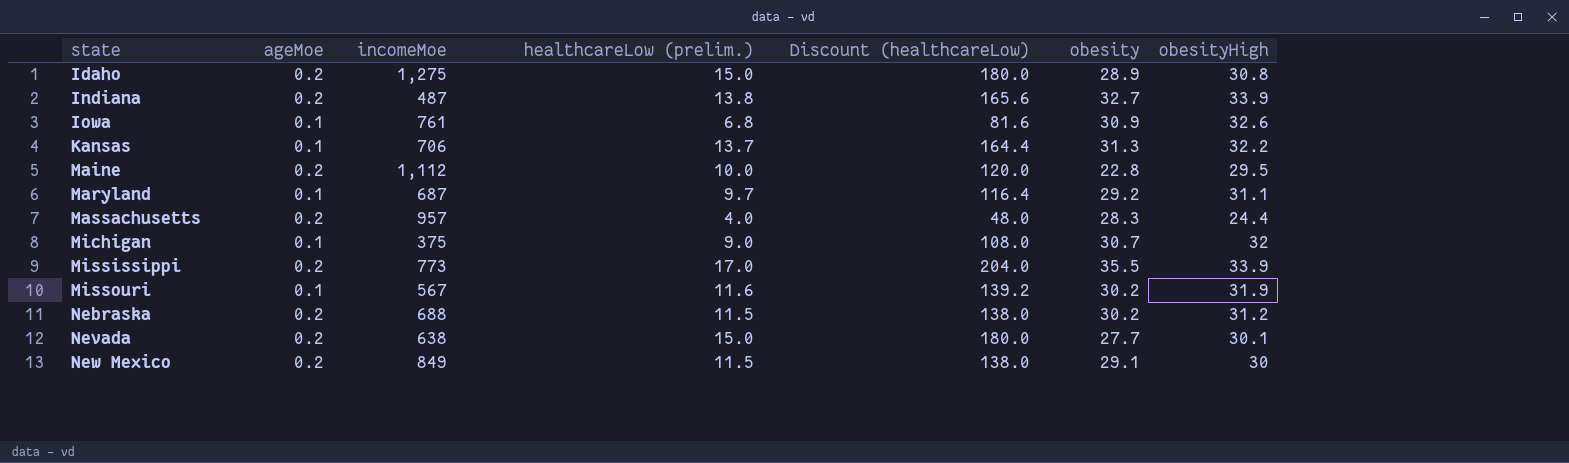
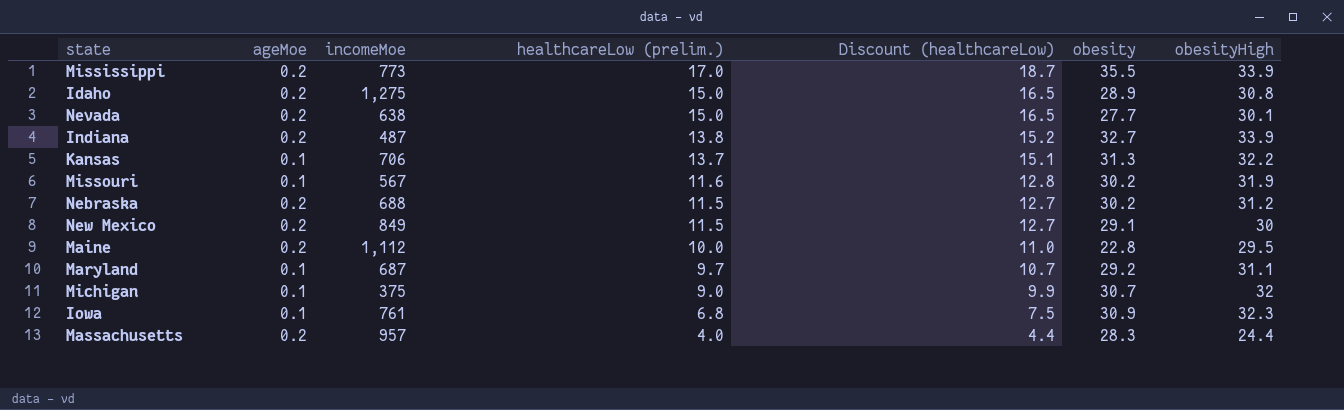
row order: state ascending -> healthcareLow (prelim.) descending
column Discount (healthcareLow) | formula: [healthcareLow (prelim.)] * 12 -> [healthcareLow (prelim.)] * 1.1
Iowa | obesityHigh: 32.6 -> 32.3

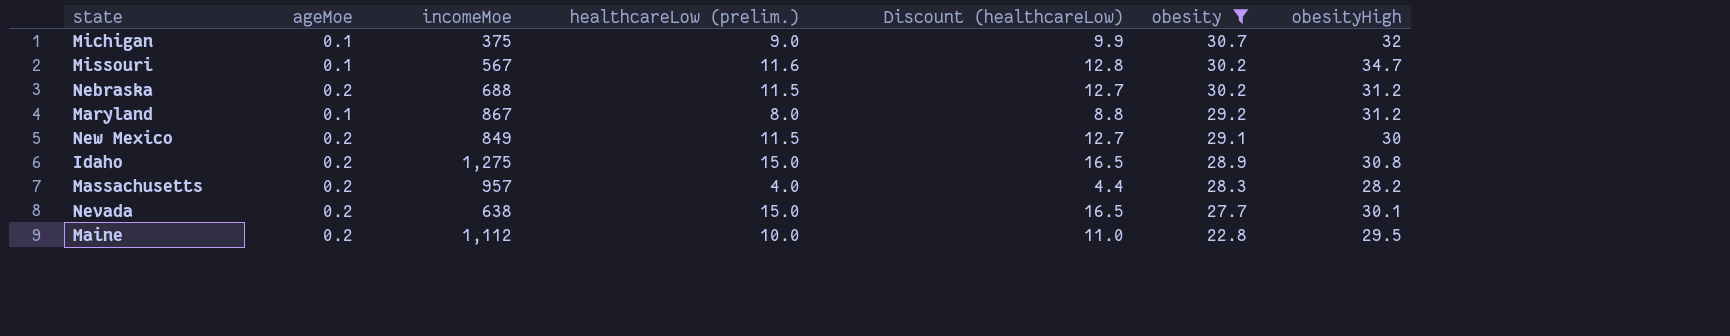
filter: none -> obesity <= 30.7
row order: healthcareLow (prelim.) descending -> obesity descending
Missouri | obesityHigh: 31.9 -> 34.7
Maryland | incomeMoe: 687 -> 867
Maryland | healthcareLow (prelim.): 9.7 -> 8.0
Maryland | Discount (healthcareLow): 10.7 -> 8.8
Maryland | obesityHigh: 31.1 -> 31.2
Massachusetts | obesityHigh: 24.4 -> 28.2

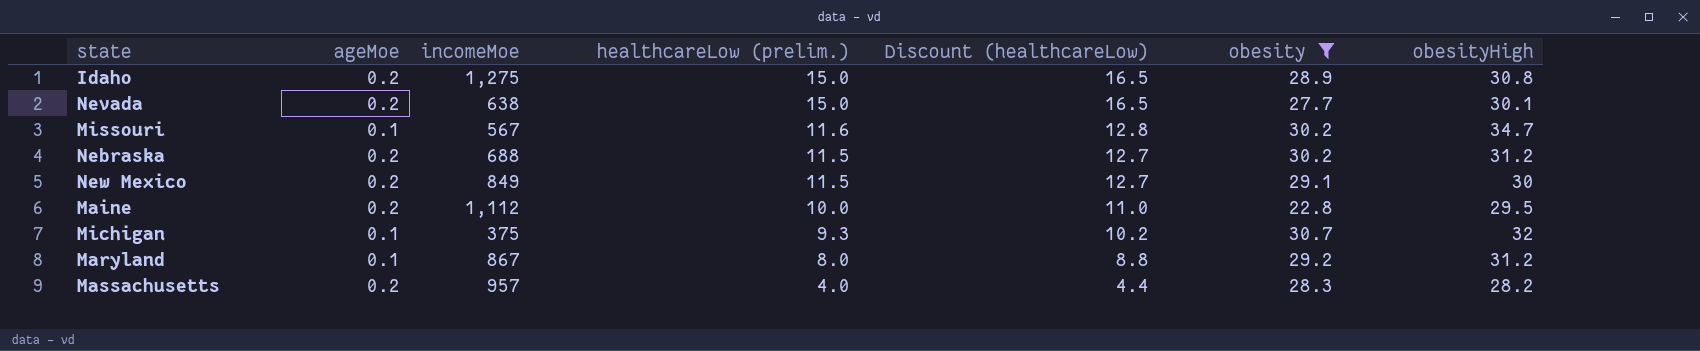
row order: obesity descending -> healthcareLow (prelim.) descending
Michigan | healthcareLow (prelim.): 9.0 -> 9.3
Michigan | Discount (healthcareLow): 9.9 -> 10.2

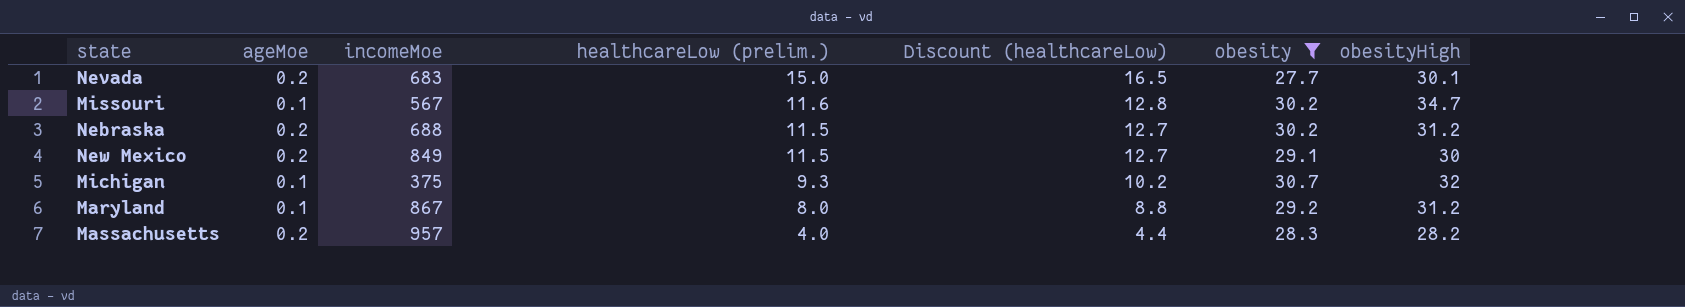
row Idaho: 0.2 | 1,275 | 15.0 | 16.5 | 28.9 | 30.8 -> none
row Maine: 0.2 | 1,112 | 10.0 | 11.0 | 22.8 | 29.5 -> none
Nevada | incomeMoe: 638 -> 683

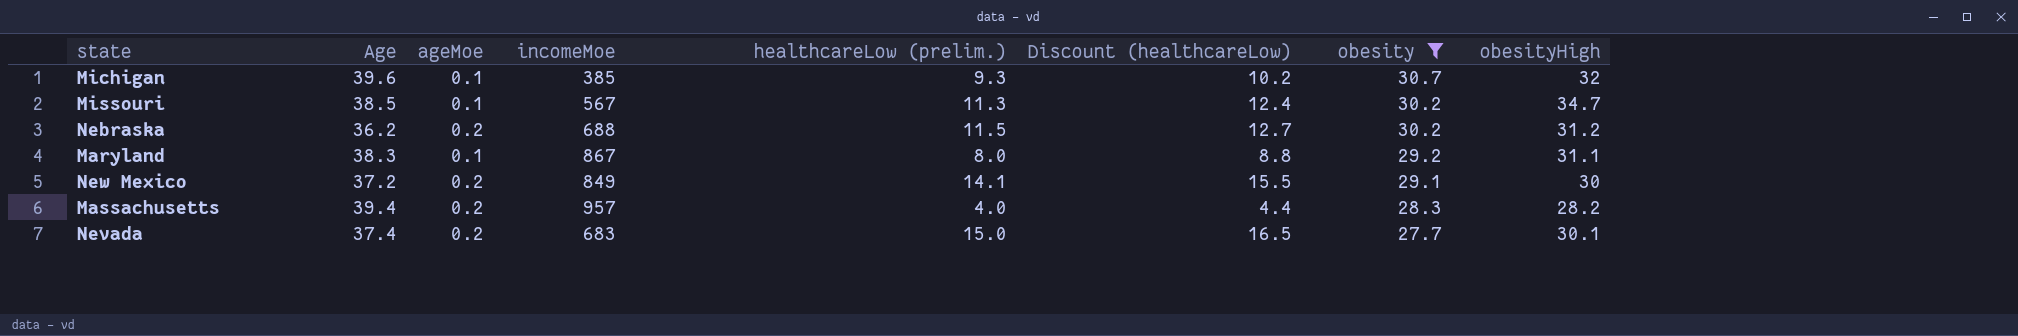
row order: healthcareLow (prelim.) descending -> obesity descending
column Age | position: none -> 2
Michigan | incomeMoe: 375 -> 385
Missouri | healthcareLow (prelim.): 11.6 -> 11.3
Missouri | Discount (healthcareLow): 12.8 -> 12.4
Maryland | obesityHigh: 31.2 -> 31.1
New Mexico | healthcareLow (prelim.): 11.5 -> 14.1
New Mexico | Discount (healthcareLow): 12.7 -> 15.5

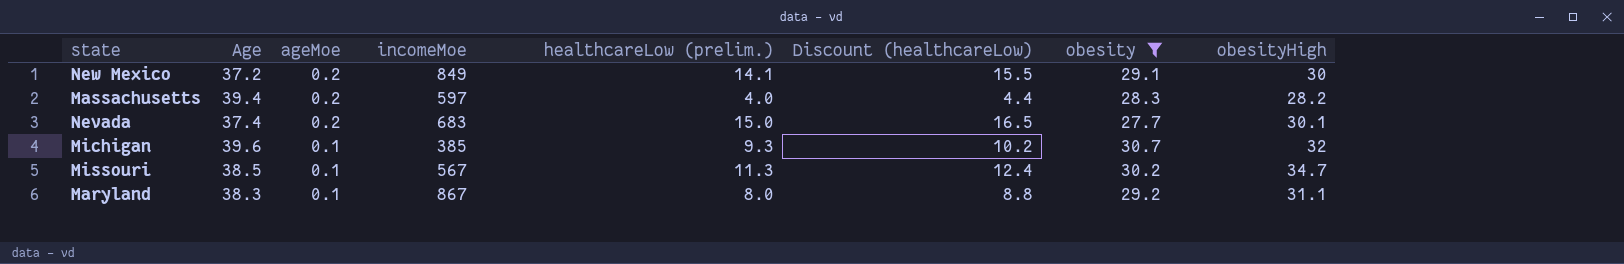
row order: obesity descending -> ageMoe descending
row Nebraska: 36.2 | 0.2 | 688 | 11.5 | 12.7 | 30.2 | 31.2 -> none
Massachusetts | incomeMoe: 957 -> 597

